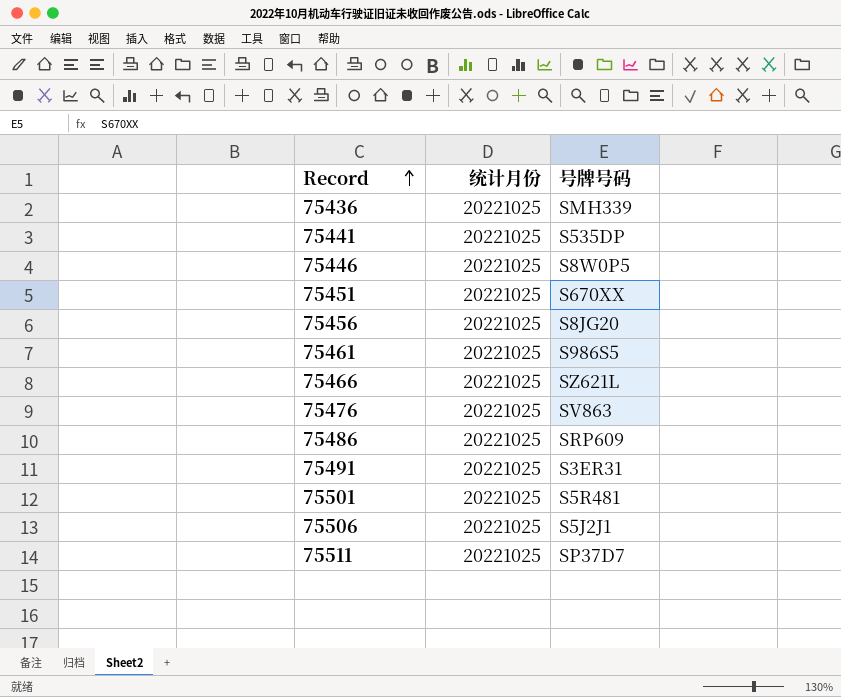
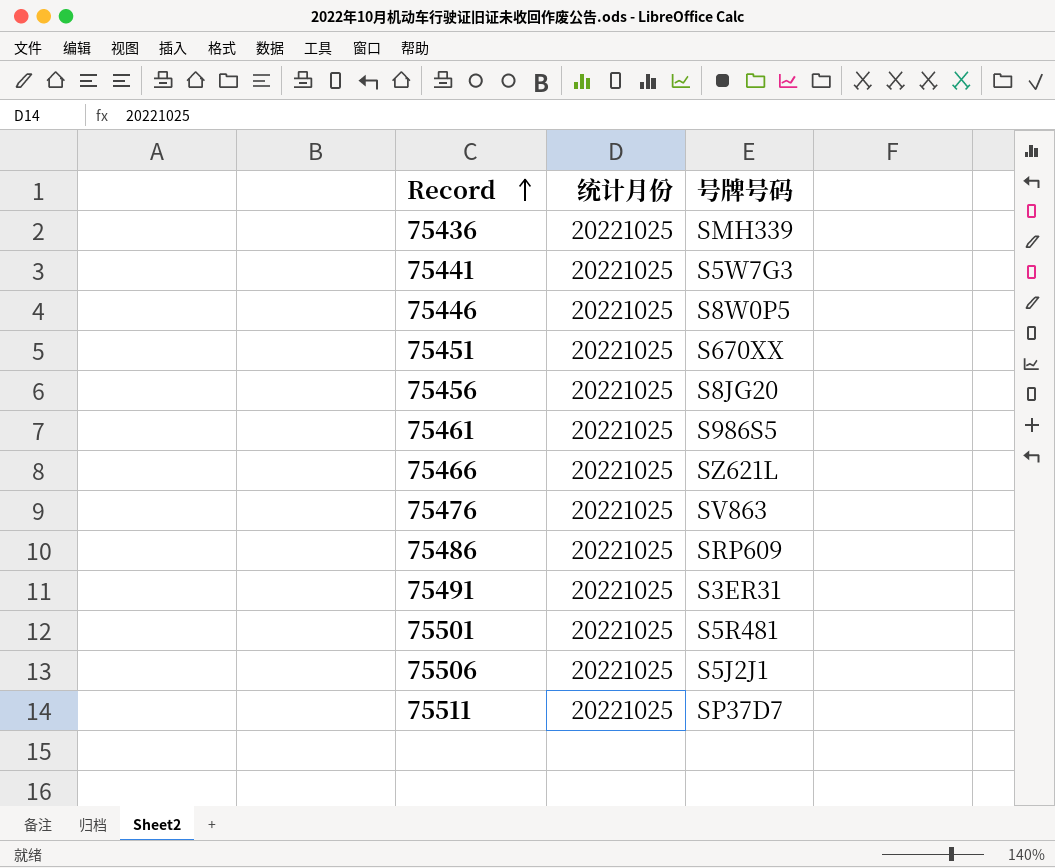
75441 | 号牌号码: S535DP -> S5W7G3

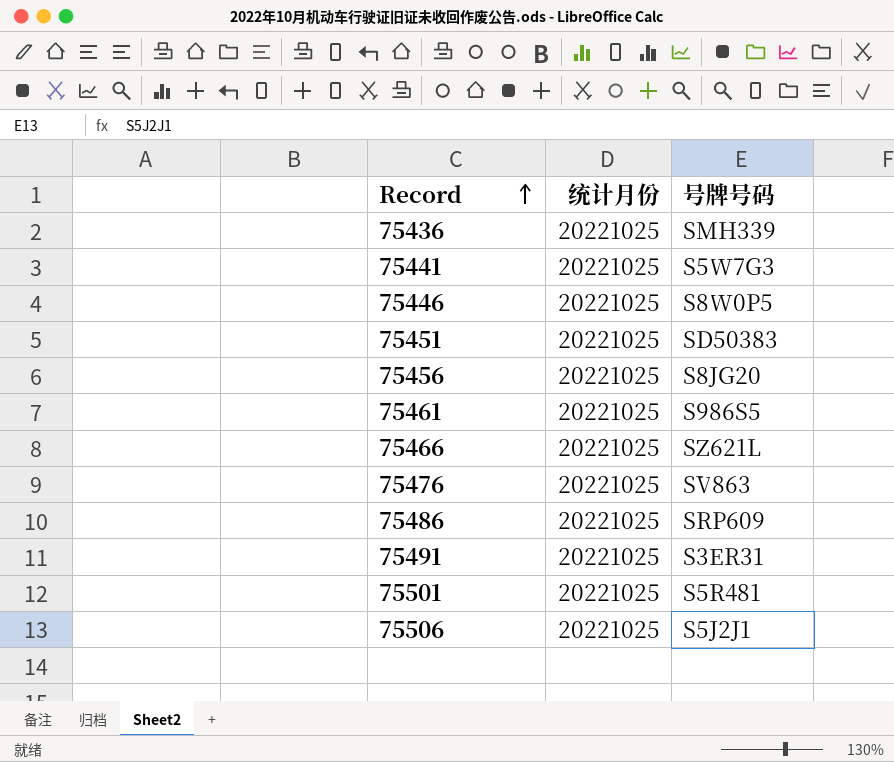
row 75511: 20221025 | SP37D7 -> none
75451 | 号牌号码: S670XX -> SD50383

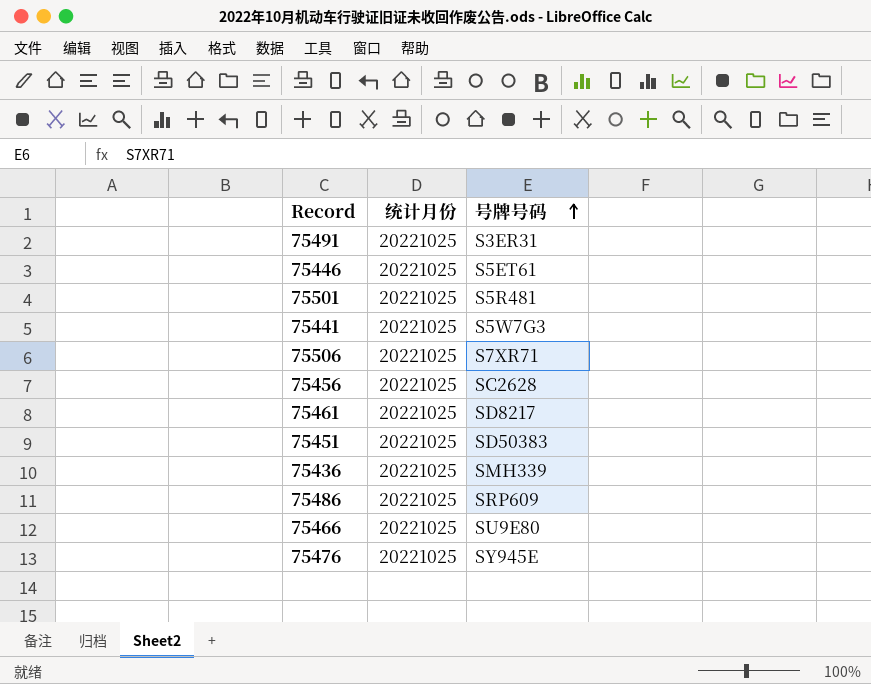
row order: Record ascending -> 号牌号码 ascending
75446 | 号牌号码: S8W0P5 -> S5ET61
75506 | 号牌号码: S5J2J1 -> S7XR71
75456 | 号牌号码: S8JG20 -> SC2628
75461 | 号牌号码: S986S5 -> SD8217
75466 | 号牌号码: SZ621L -> SU9E80
75476 | 号牌号码: SV863 -> SY945E

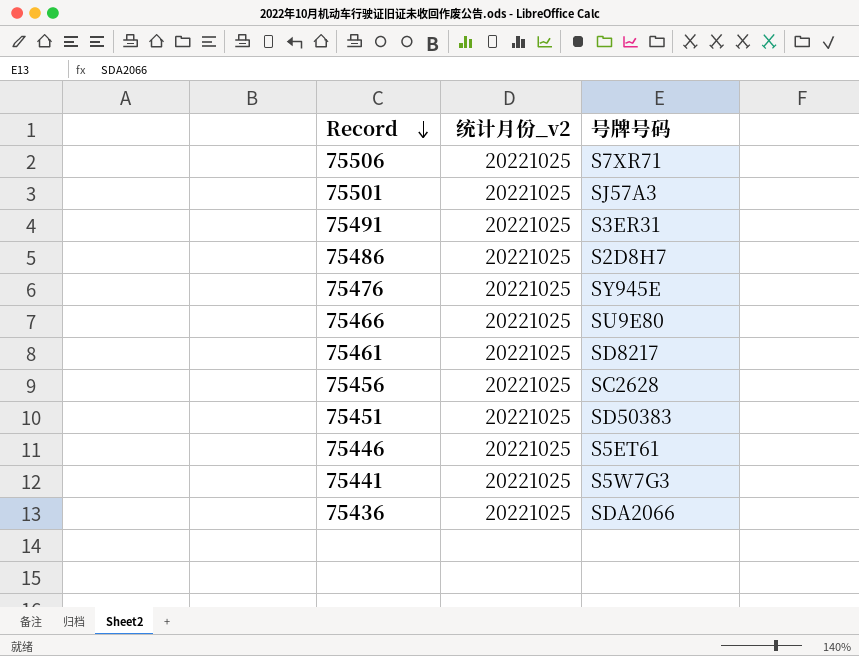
row order: 号牌号码 ascending -> Record descending
column name: 统计月份 -> 统计月份_v2
75501 | 号牌号码: S5R481 -> SJ57A3
75486 | 号牌号码: SRP609 -> S2D8H7
75436 | 号牌号码: SMH339 -> SDA2066

